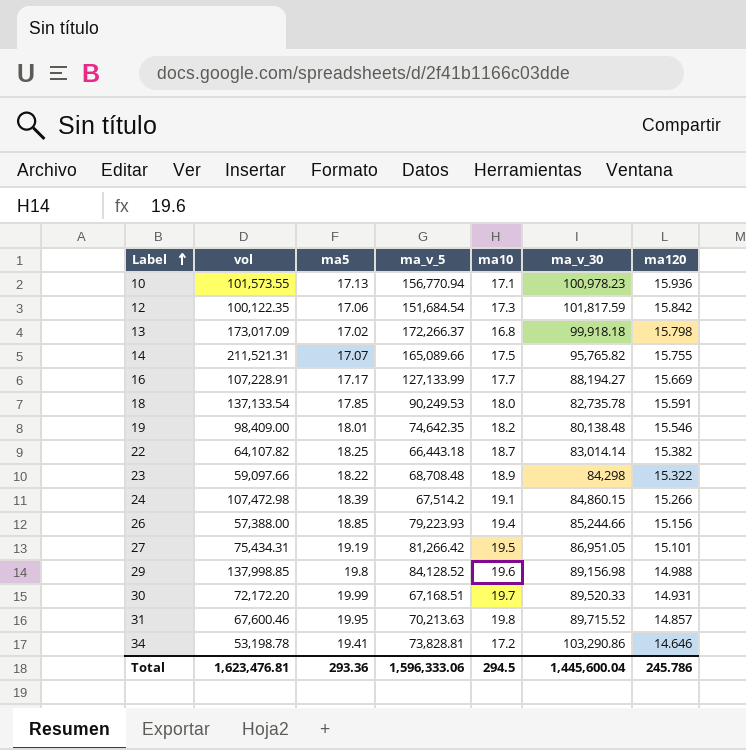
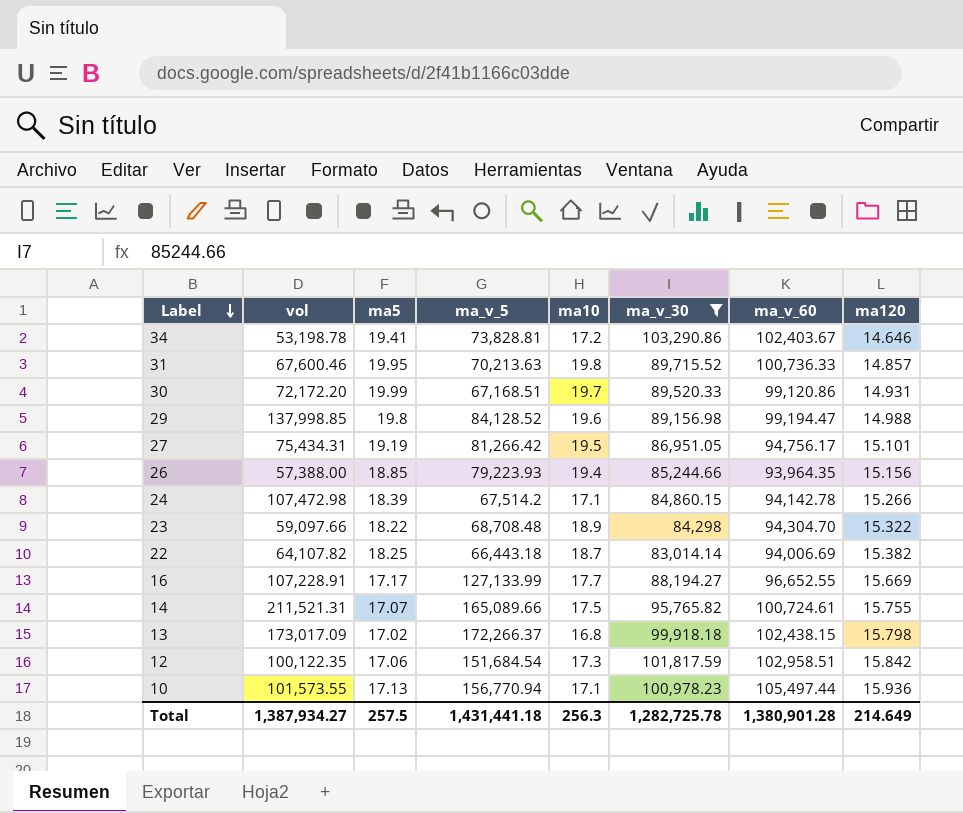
filter: none -> ma_v_30 >= 83,014.14
row order: Label ascending -> Label descending
column ma_v_60 | position: none -> 7
24 | ma10: 19.1 -> 17.1
Total | vol: 1,623,476.81 -> 1,387,934.27
Total | ma5: 293.36 -> 257.5
Total | ma_v_5: 1,596,333.06 -> 1,431,441.18
Total | ma10: 294.5 -> 256.3
Total | ma_v_30: 1,445,600.04 -> 1,282,725.78
Total | ma120: 245.786 -> 214.649

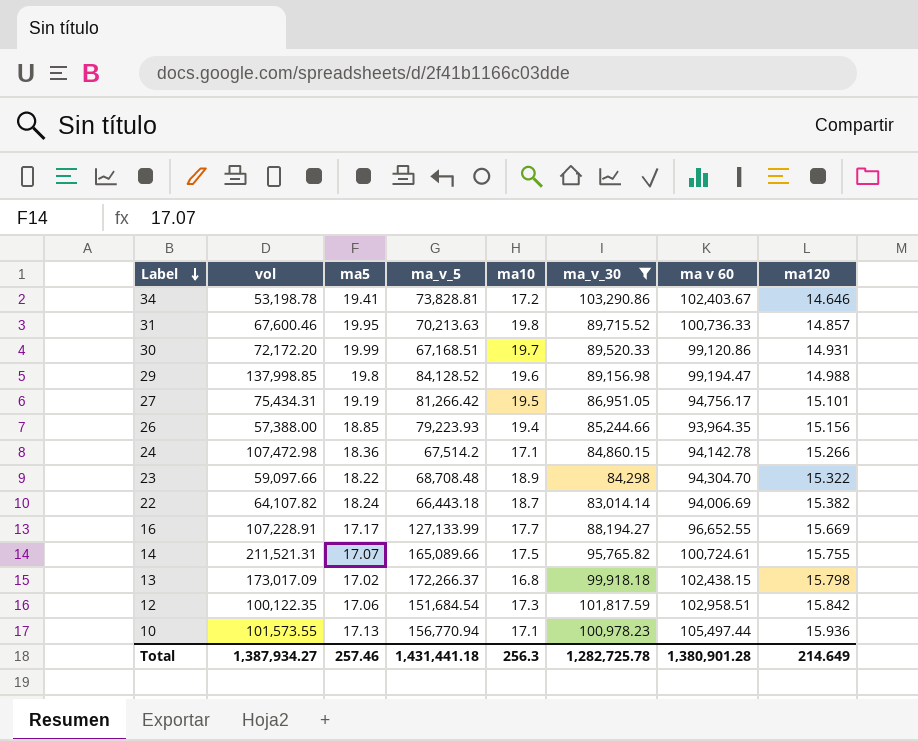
column name: ma_v_60 -> ma v 60
24 | ma5: 18.39 -> 18.36
22 | ma5: 18.25 -> 18.24
Total | ma5: 257.5 -> 257.46

